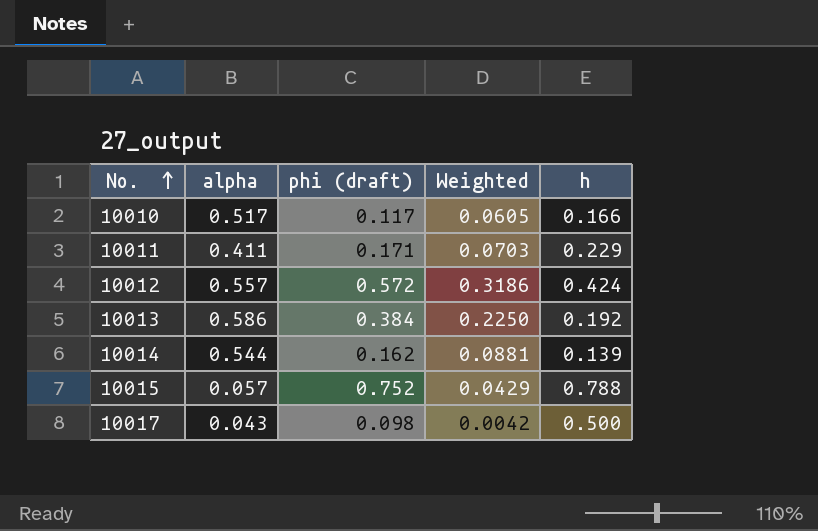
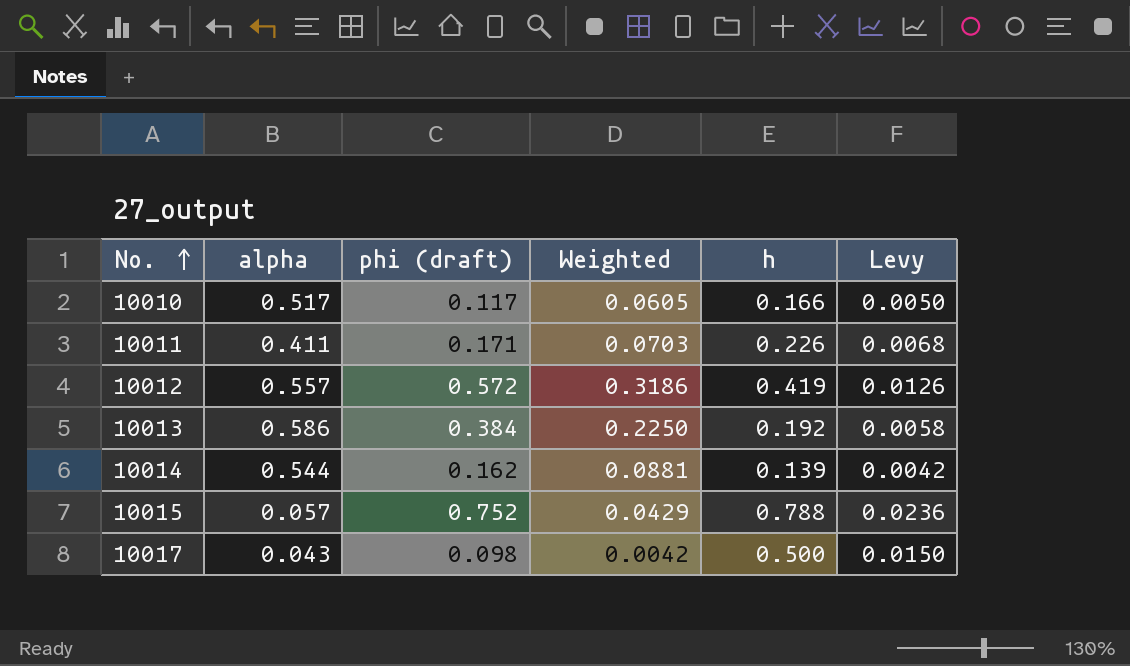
column Levy | formula: none -> [h] * 0.03
10011 | h: 0.229 -> 0.226
10012 | h: 0.424 -> 0.419

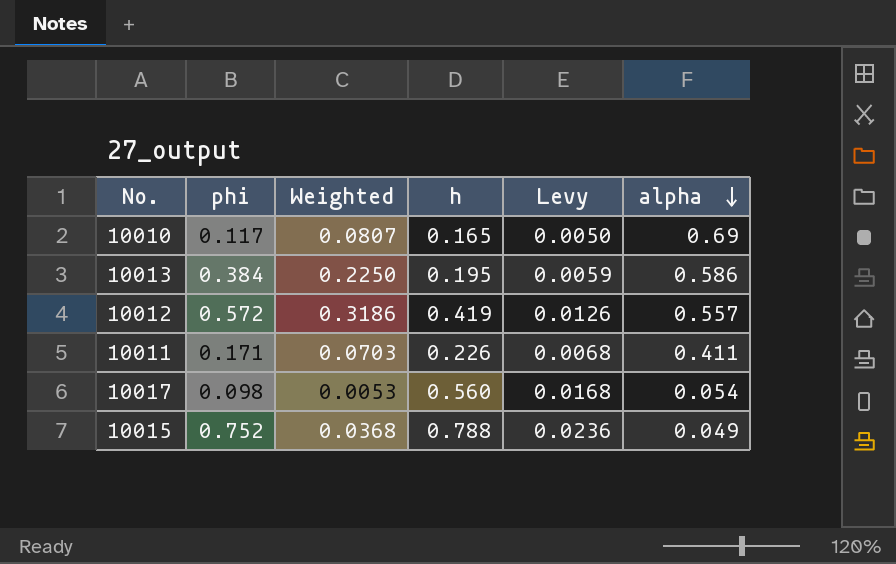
row order: No. ascending -> alpha descending
column name: phi (draft) -> phi
column alpha | position: 2 -> 6
row 10014: 0.544 | 0.162 | 0.0881 | 0.139 | 0.0042 -> none
10010 | Weighted: 0.0605 -> 0.0807
10010 | h: 0.166 -> 0.165
10010 | alpha: 0.517 -> 0.69
10013 | h: 0.192 -> 0.195
10013 | Levy: 0.0058 -> 0.0059
10017 | Weighted: 0.0042 -> 0.0053
10017 | h: 0.500 -> 0.560
10017 | Levy: 0.0150 -> 0.0168
10017 | alpha: 0.043 -> 0.054
10015 | Weighted: 0.0429 -> 0.0368
10015 | alpha: 0.057 -> 0.049

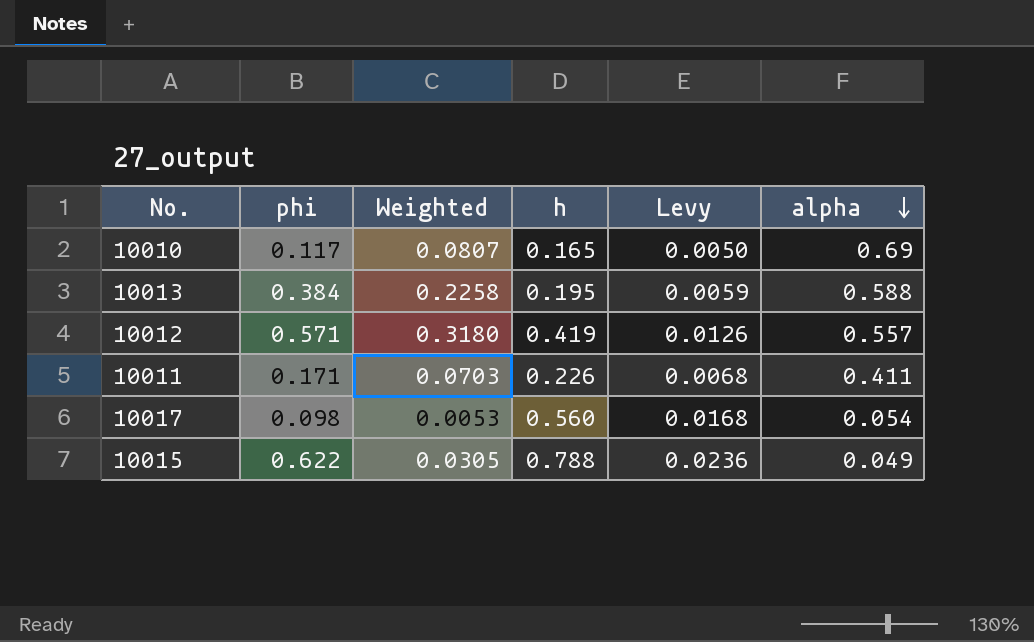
10013 | Weighted: 0.2250 -> 0.2258
10013 | alpha: 0.586 -> 0.588
10012 | phi: 0.572 -> 0.571
10012 | Weighted: 0.3186 -> 0.3180
10015 | phi: 0.752 -> 0.622
10015 | Weighted: 0.0368 -> 0.0305

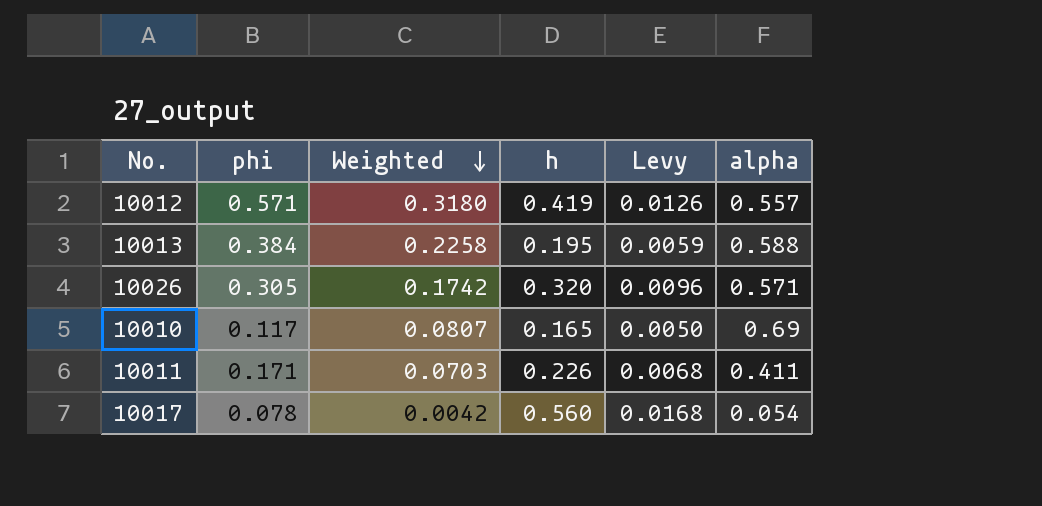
row order: alpha descending -> Weighted descending
row 10015: 0.622 | 0.0305 | 0.788 | 0.0236 | 0.049 -> none
row 10026: none -> 0.305 | 0.1742 | 0.320 | 0.0096 | 0.571
10017 | phi: 0.098 -> 0.078
10017 | Weighted: 0.0053 -> 0.0042

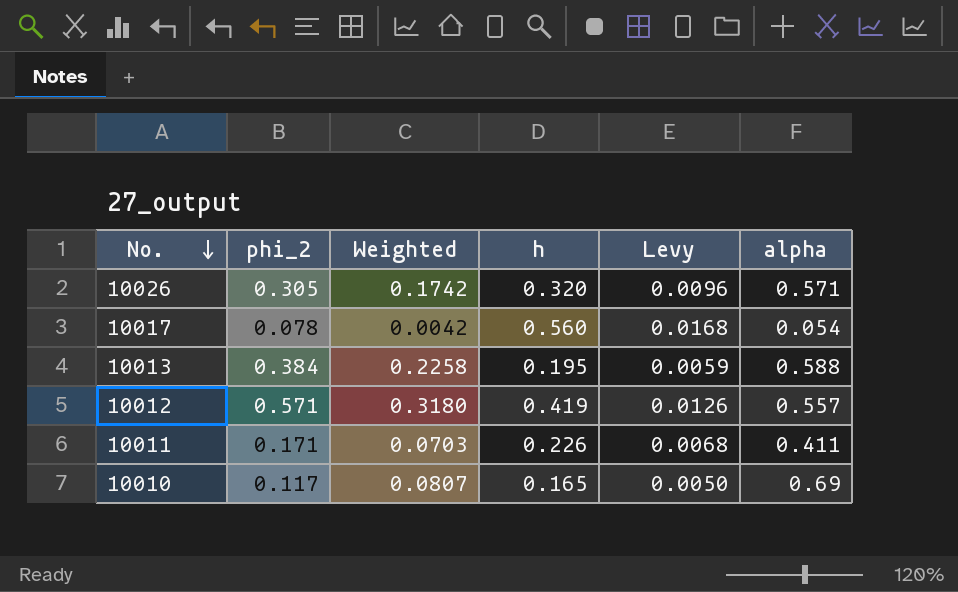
row order: Weighted descending -> No. descending
column name: phi -> phi_2

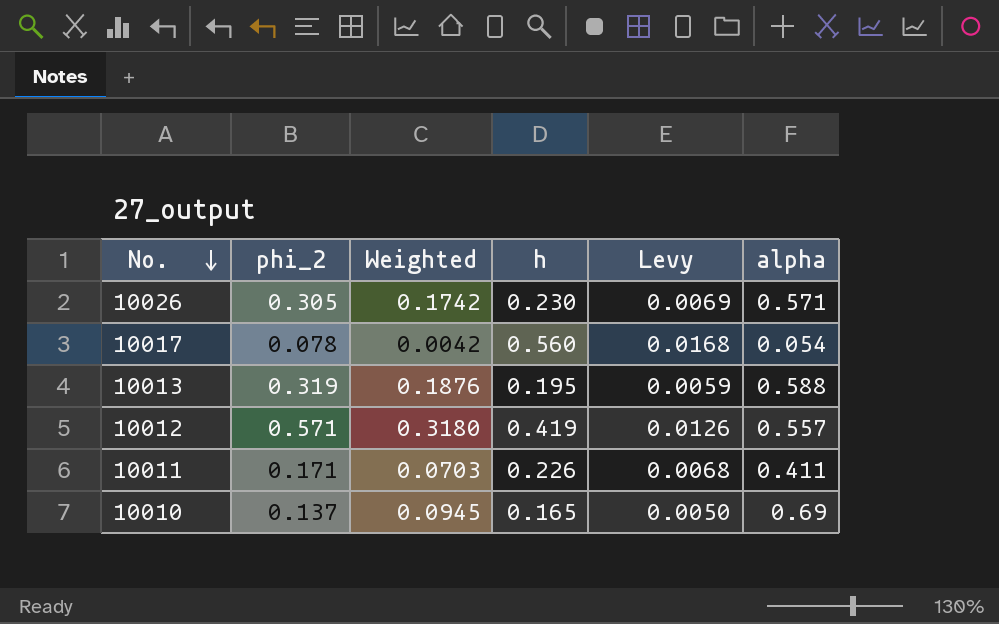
10026 | h: 0.320 -> 0.230
10026 | Levy: 0.0096 -> 0.0069
10013 | phi_2: 0.384 -> 0.319
10013 | Weighted: 0.2258 -> 0.1876
10010 | phi_2: 0.117 -> 0.137
10010 | Weighted: 0.0807 -> 0.0945

